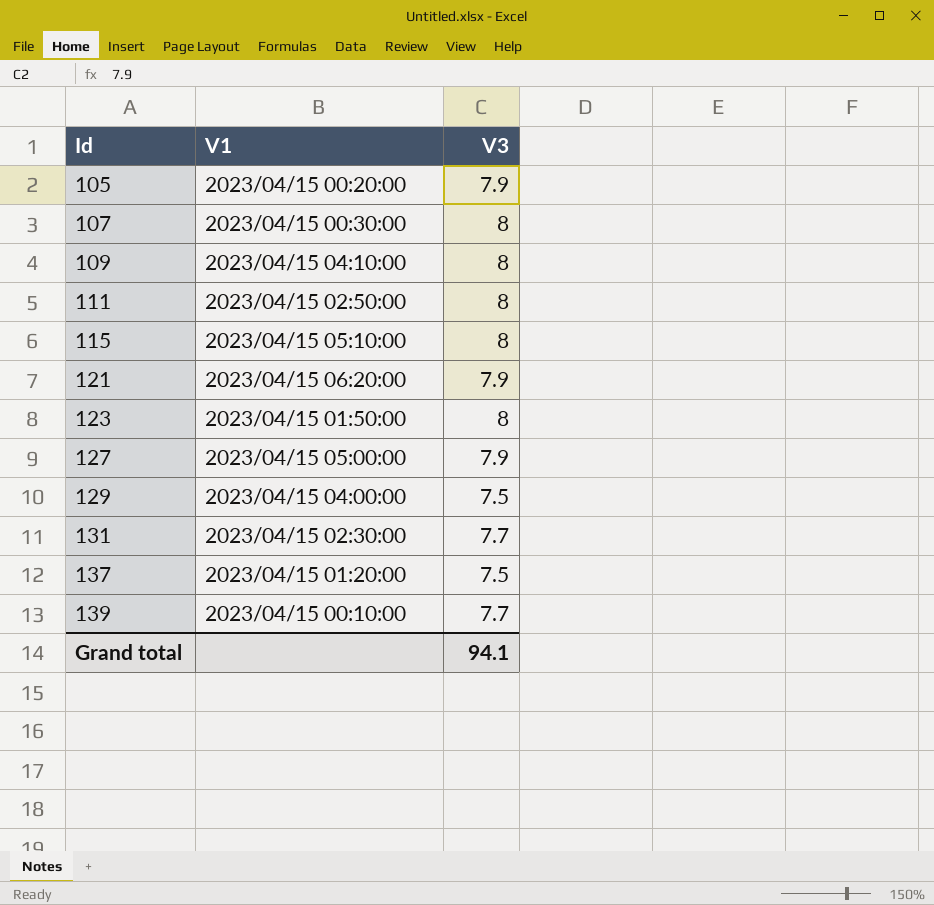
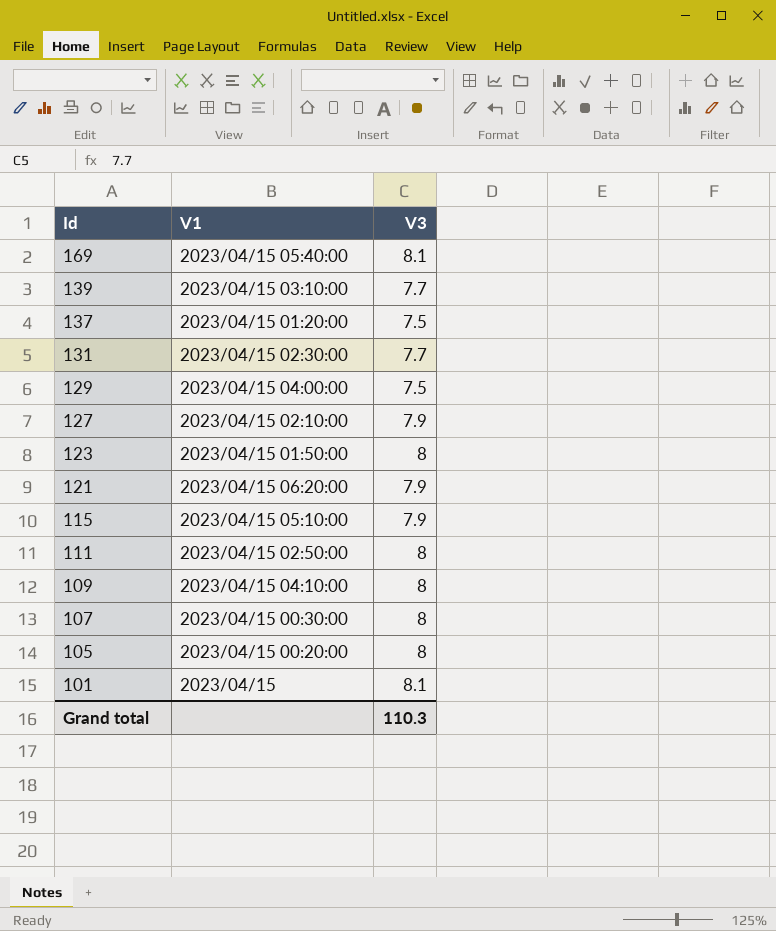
row order: Id ascending -> Id descending
row 169: none -> 2023/04/15 05:40:00 | 8.1
139 | V1: 2023/04/15 00:10:00 -> 2023/04/15 03:10:00
127 | V1: 2023/04/15 05:00:00 -> 2023/04/15 02:10:00
115 | V3: 8 -> 7.9
105 | V3: 7.9 -> 8
row 101: none -> 2023/04/15 | 8.1
Grand total | V3: 94.1 -> 110.3

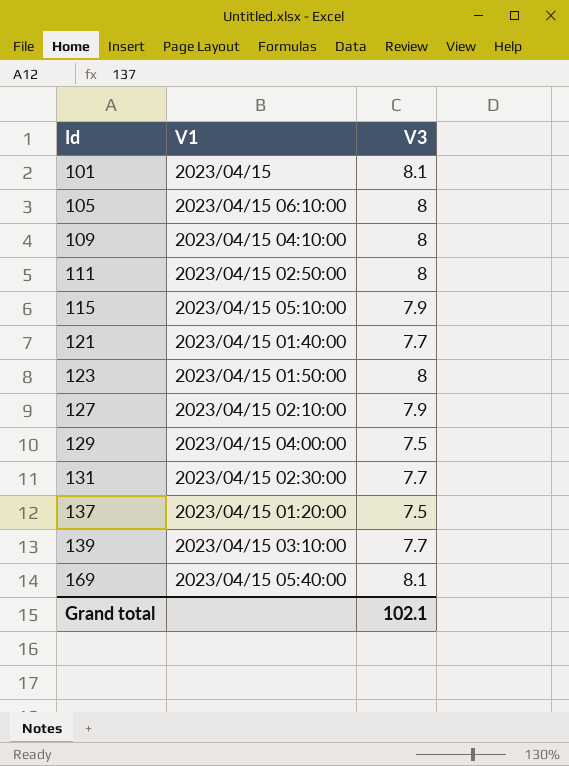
row order: Id descending -> Id ascending
row 107: 2023/04/15 00:30:00 | 8 -> none
105 | V1: 2023/04/15 00:20:00 -> 2023/04/15 06:10:00
121 | V1: 2023/04/15 06:20:00 -> 2023/04/15 01:40:00
121 | V3: 7.9 -> 7.7
Grand total | V3: 110.3 -> 102.1

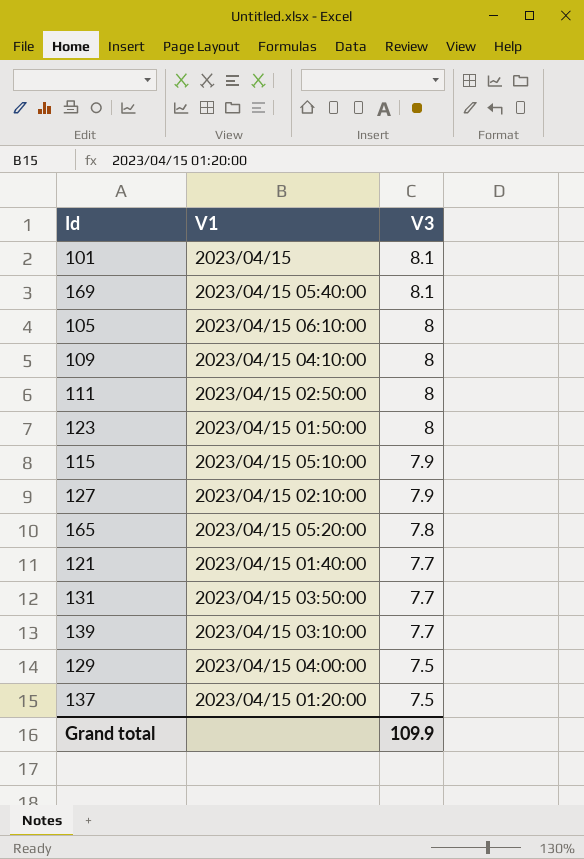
row order: Id ascending -> V3 descending
row 165: none -> 2023/04/15 05:20:00 | 7.8
131 | V1: 2023/04/15 02:30:00 -> 2023/04/15 03:50:00
Grand total | V3: 102.1 -> 109.9

